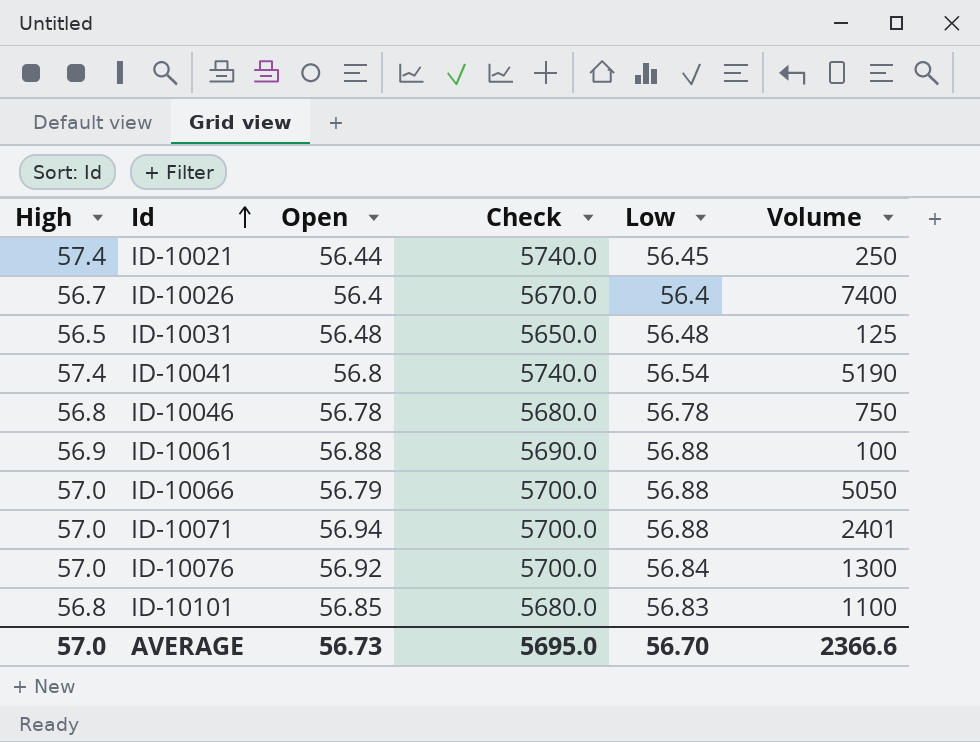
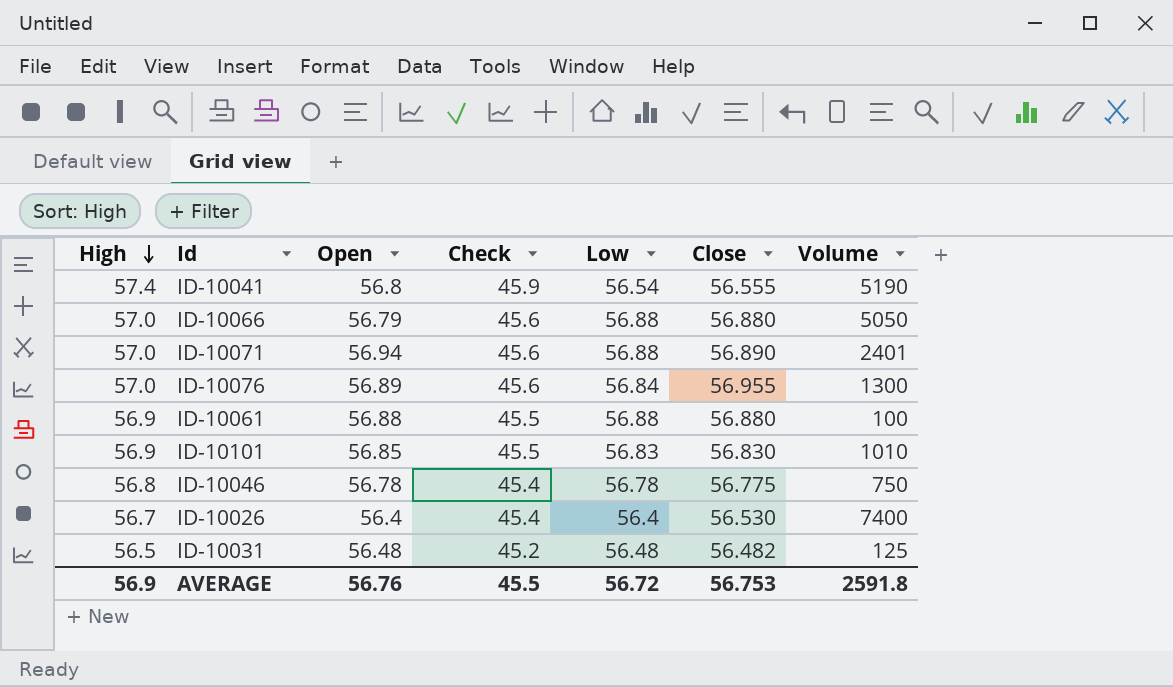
row order: Id ascending -> High descending
column Check | formula: [High] * 100 -> [High] * 0.8
column Close | position: none -> 6
row ID-10021: 57.4 | 56.44 | 5740.0 | 56.45 | 250 -> none
ID-10076 | Open: 56.92 -> 56.89
ID-10101 | High: 56.8 -> 56.9
ID-10101 | Volume: 1100 -> 1010
AVERAGE | High: 57.0 -> 56.9
AVERAGE | Open: 56.73 -> 56.76
AVERAGE | Check: 5695.0 -> 45.5
AVERAGE | Low: 56.70 -> 56.72
AVERAGE | Volume: 2366.6 -> 2591.8

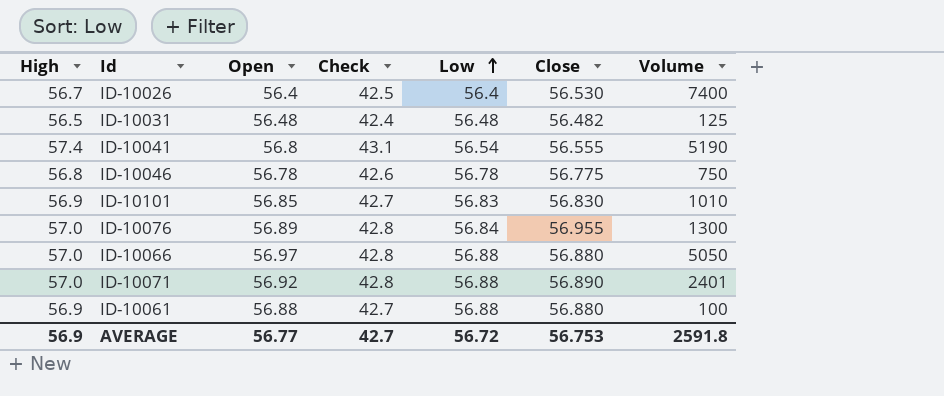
row order: High descending -> Low ascending
column Check | formula: [High] * 0.8 -> [High] * 0.75
ID-10066 | Open: 56.79 -> 56.97
ID-10071 | Open: 56.94 -> 56.92
AVERAGE | Open: 56.76 -> 56.77
AVERAGE | Check: 45.5 -> 42.7

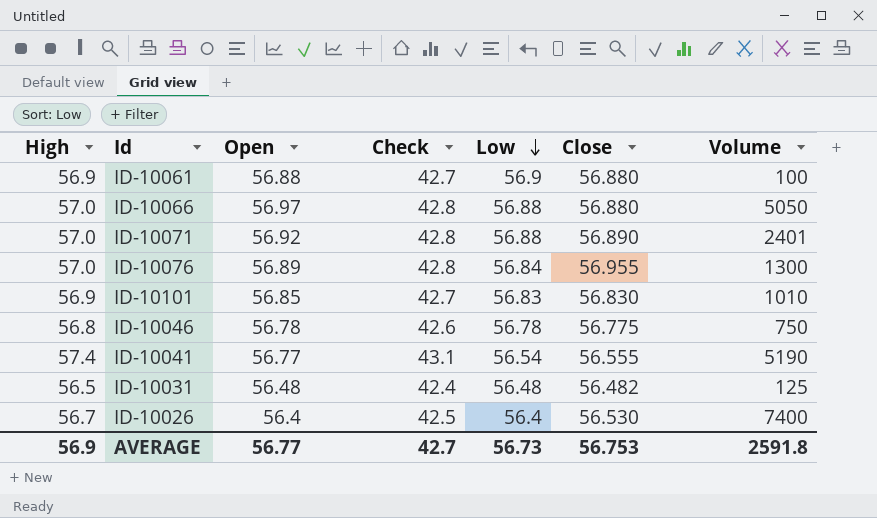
row order: Low ascending -> Low descending
ID-10061 | Low: 56.88 -> 56.9
ID-10041 | Open: 56.8 -> 56.77
AVERAGE | Low: 56.72 -> 56.73

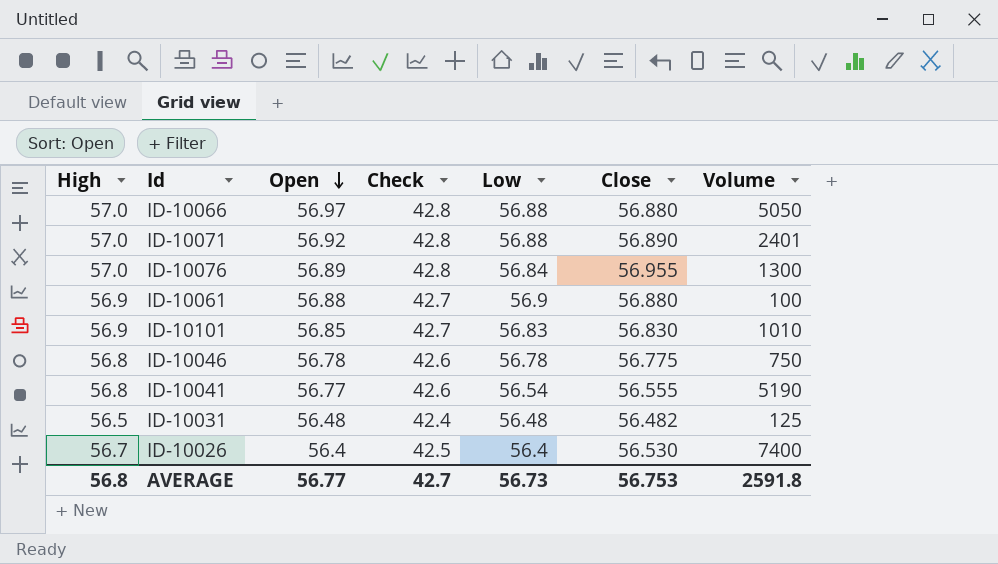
row order: Low descending -> Open descending
ID-10041 | High: 57.4 -> 56.8
ID-10041 | Check: 43.1 -> 42.6
AVERAGE | High: 56.9 -> 56.8

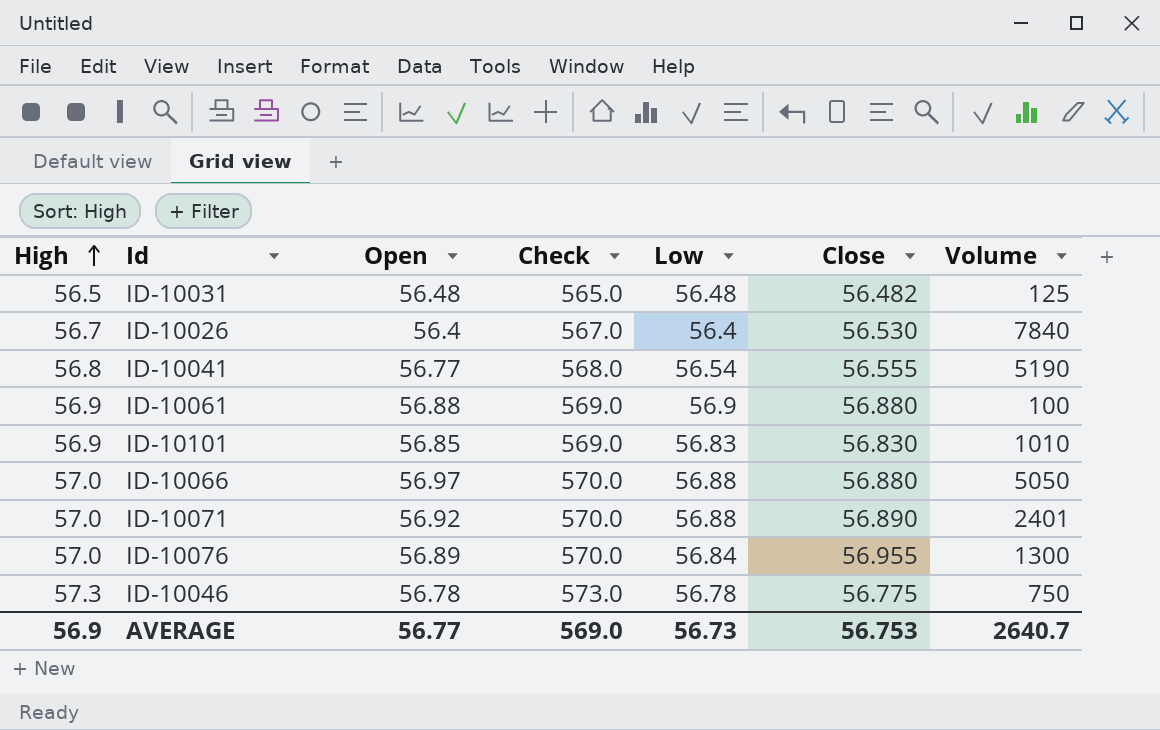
row order: Open descending -> High ascending
column Check | formula: [High] * 0.75 -> [High] * 10
ID-10026 | Volume: 7400 -> 7840
ID-10046 | High: 56.8 -> 57.3
AVERAGE | High: 56.8 -> 56.9
AVERAGE | Check: 42.7 -> 569.0
AVERAGE | Volume: 2591.8 -> 2640.7

